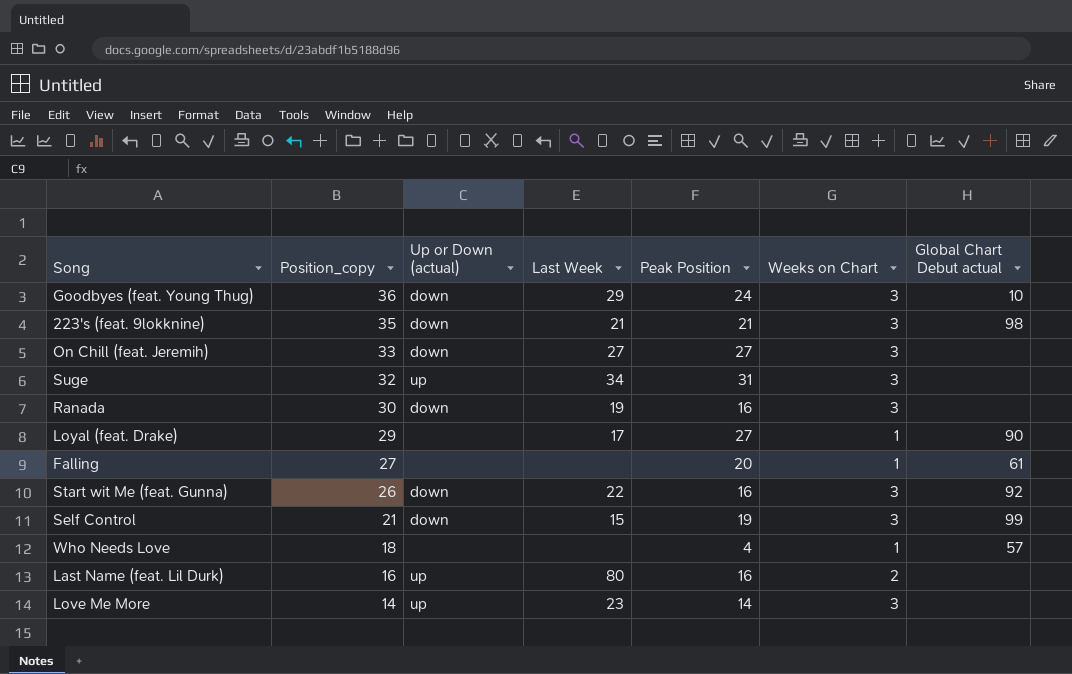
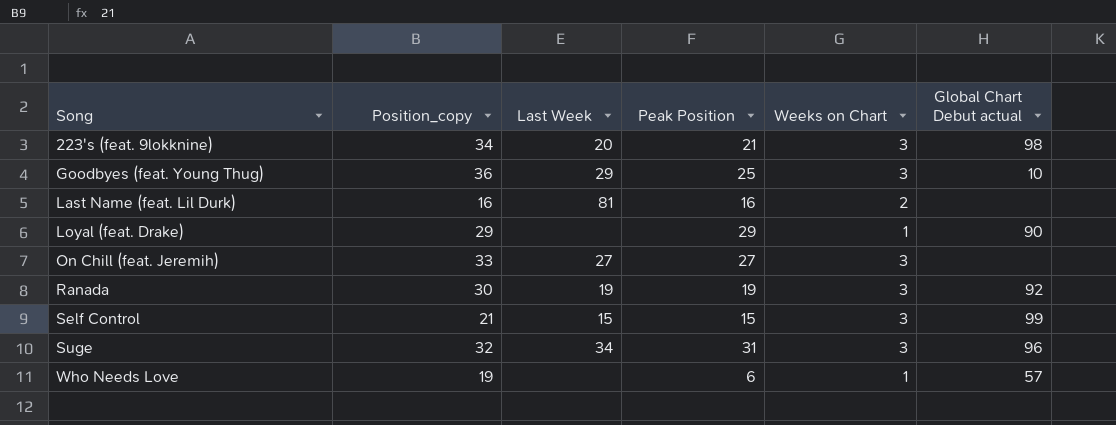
row order: Position_copy descending -> Song ascending
column Up or Down (actual) | position: 3 -> none
row Falling: 27 | none | none | 20 | 1 | 61 -> none
row Start wit Me (feat. Gunna): 26 | down | 22 | 16 | 3 | 92 -> none
row Love Me More: 14 | up | 23 | 14 | 3 | none -> none
223's (feat. 9lokknine) | Position_copy: 35 -> 34
223's (feat. 9lokknine) | Last Week: 21 -> 20
Goodbyes (feat. Young Thug) | Peak Position: 24 -> 25
Last Name (feat. Lil Durk) | Last Week: 80 -> 81
Loyal (feat. Drake) | Last Week: 17 -> none
Loyal (feat. Drake) | Peak Position: 27 -> 29
Ranada | Peak Position: 16 -> 19
Ranada | Global Chart Debut actual: none -> 92
Self Control | Peak Position: 19 -> 15
Suge | Global Chart Debut actual: none -> 96
Who Needs Love | Position_copy: 18 -> 19
Who Needs Love | Peak Position: 4 -> 6

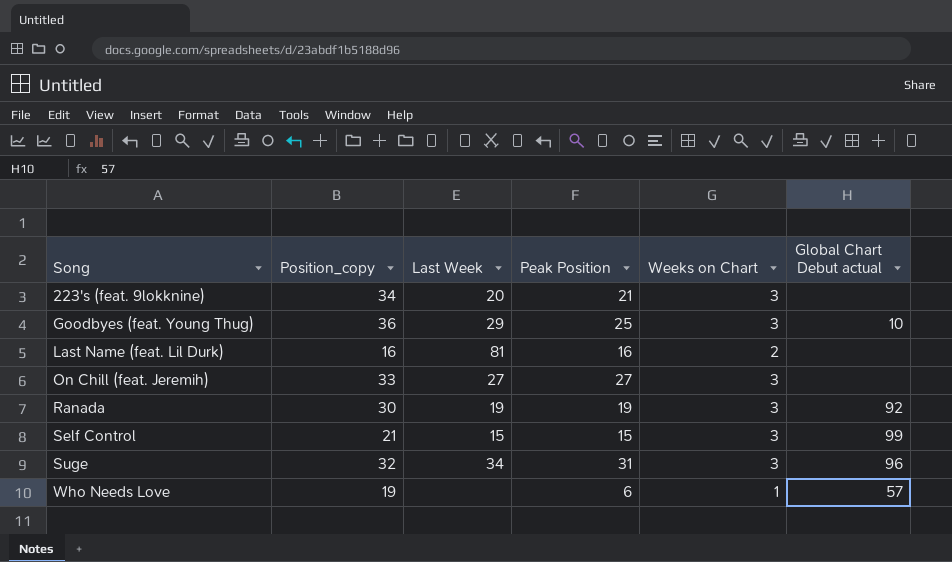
row Loyal (feat. Drake): 29 | none | 29 | 1 | 90 -> none
223's (feat. 9lokknine) | Global Chart Debut actual: 98 -> none

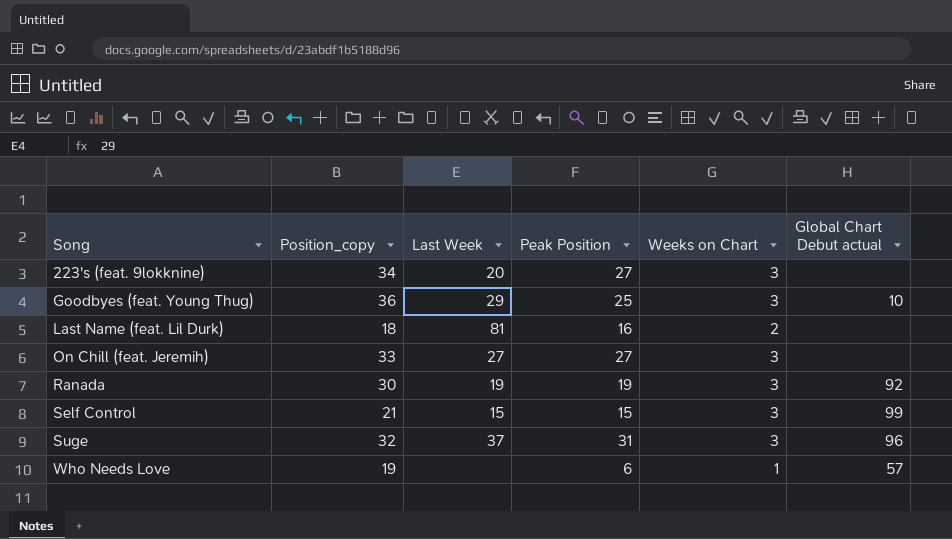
223's (feat. 9lokknine) | Peak Position: 21 -> 27
Last Name (feat. Lil Durk) | Position_copy: 16 -> 18
Suge | Last Week: 34 -> 37

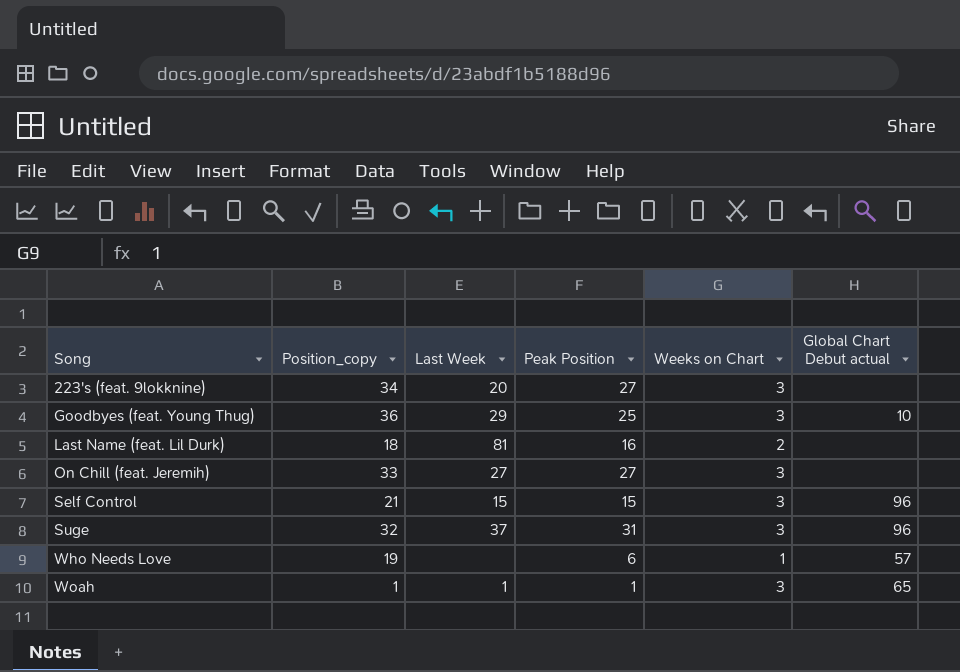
row Ranada: 30 | 19 | 19 | 3 | 92 -> none
Self Control | Global Chart Debut actual: 99 -> 96
row Woah: none -> 1 | 1 | 1 | 3 | 65

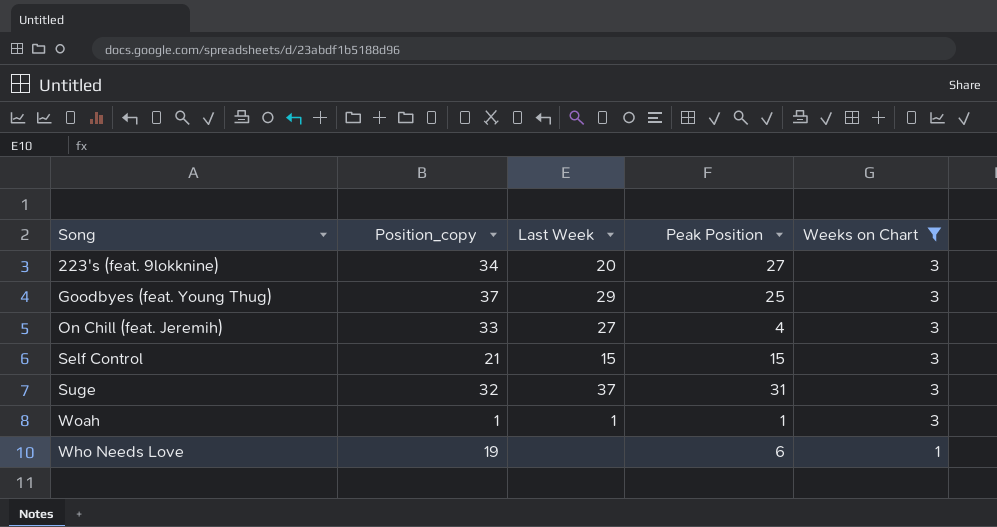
filter: none -> Weeks on Chart != 2
row order: Song ascending -> Weeks on Chart descending
column Global Chart Debut actual | position: 6 -> none
Goodbyes (feat. Young Thug) | Position_copy: 36 -> 37
On Chill (feat. Jeremih) | Peak Position: 27 -> 4

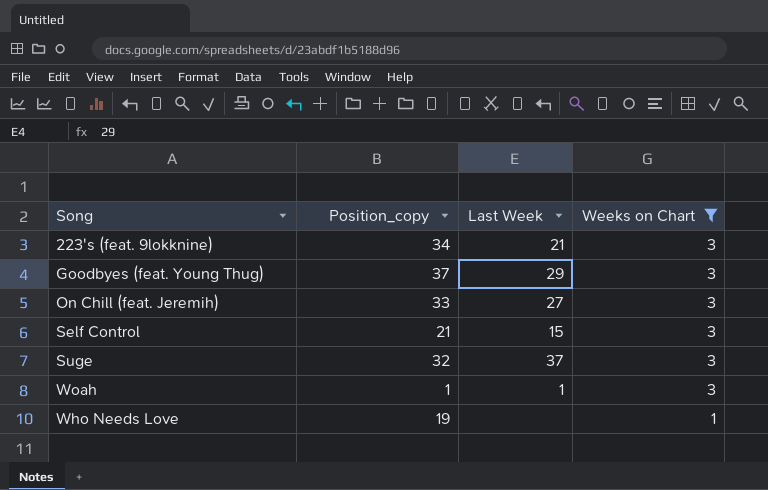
column Peak Position | position: 4 -> none
223's (feat. 9lokknine) | Last Week: 20 -> 21

